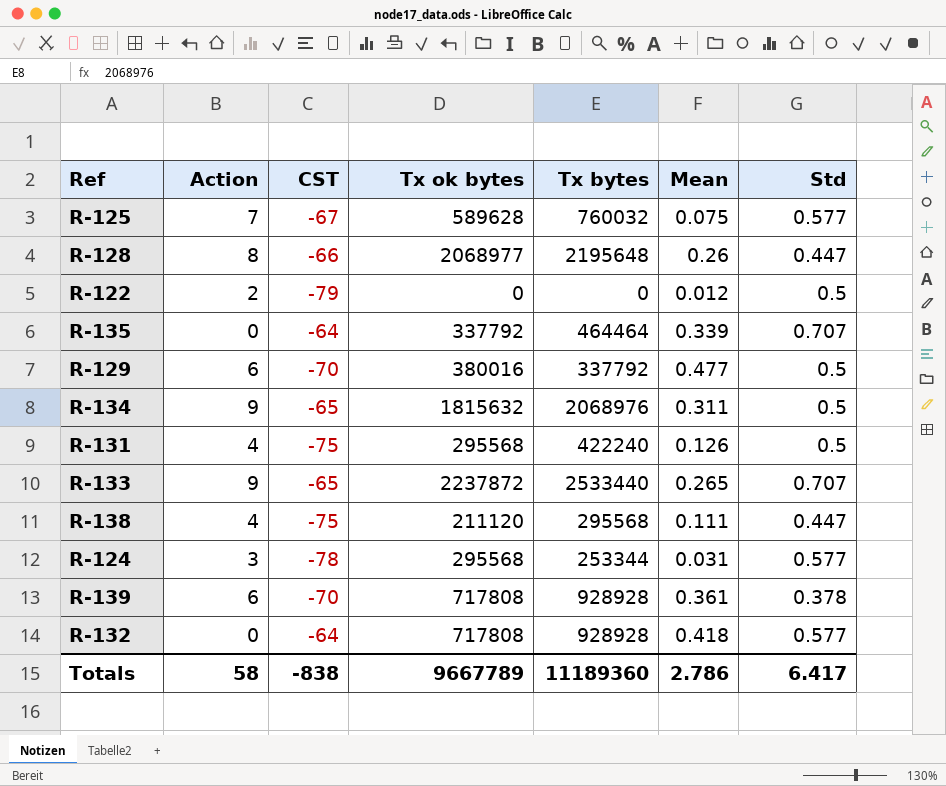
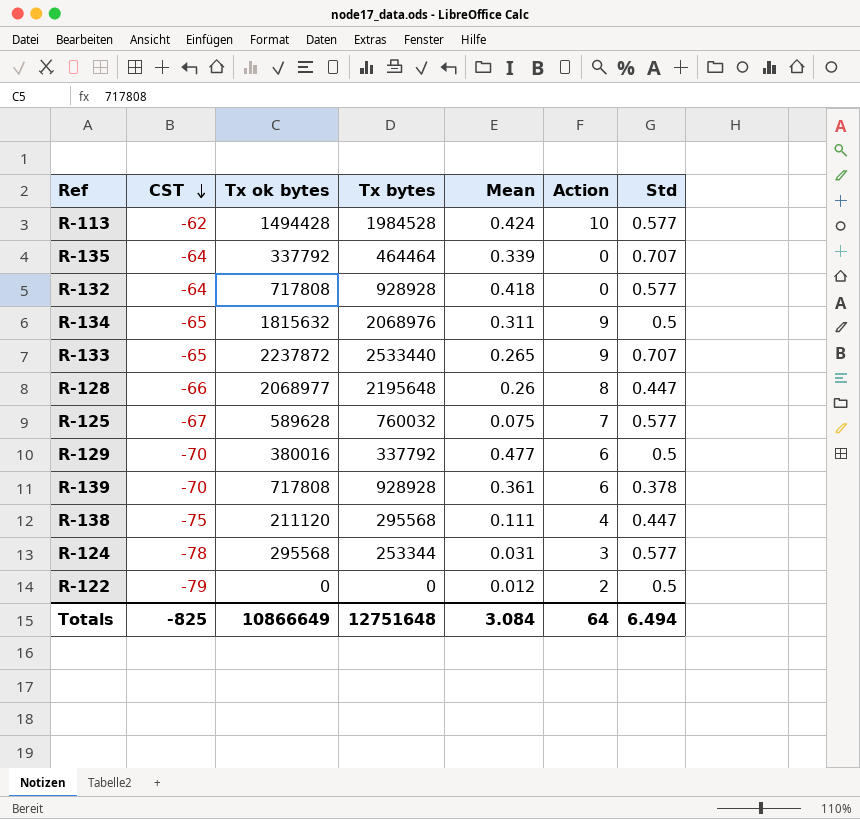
row order: none -> CST descending
column Action | position: 2 -> 6
row R-131: 4 | -75 | 295568 | 422240 | 0.126 | 0.5 -> none
row R-113: none -> -62 | 1494428 | 1984528 | 0.424 | 10 | 0.577
Totals | CST: -838 -> -825
Totals | Tx ok bytes: 9667789 -> 10866649
Totals | Tx bytes: 11189360 -> 12751648
Totals | Mean: 2.786 -> 3.084
Totals | Action: 58 -> 64
Totals | Std: 6.417 -> 6.494

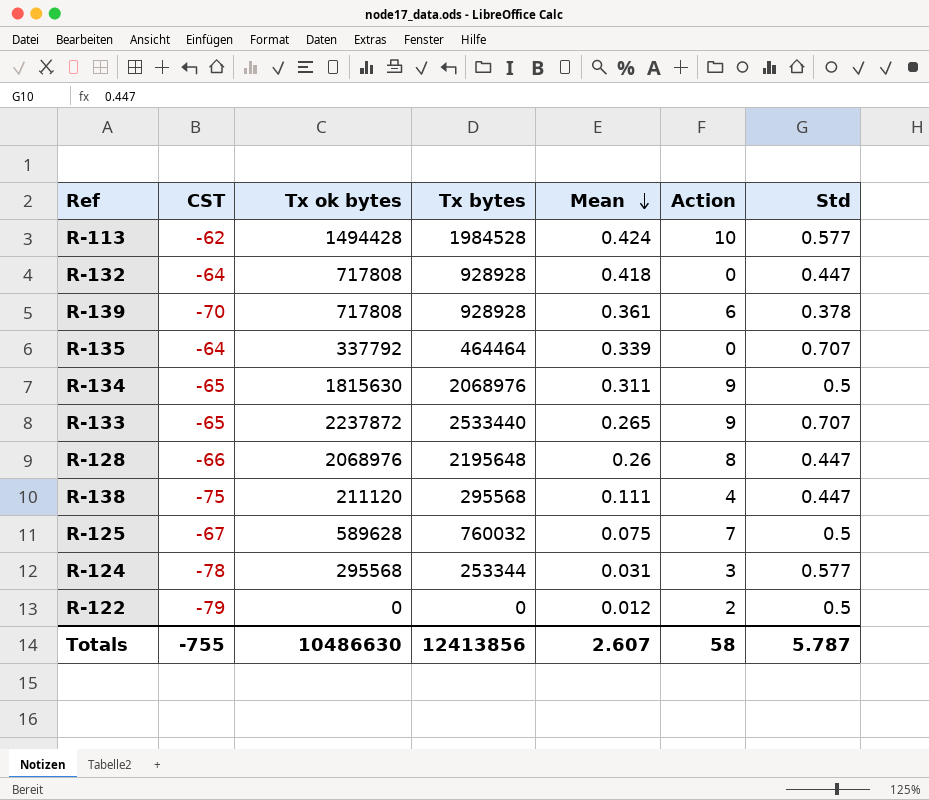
row order: CST descending -> Mean descending
row R-129: -70 | 380016 | 337792 | 0.477 | 6 | 0.5 -> none
R-132 | Std: 0.577 -> 0.447
R-134 | Tx ok bytes: 1815632 -> 1815630
R-128 | Tx ok bytes: 2068977 -> 2068976
R-125 | Std: 0.577 -> 0.5
Totals | CST: -825 -> -755
Totals | Tx ok bytes: 10866649 -> 10486630
Totals | Tx bytes: 12751648 -> 12413856
Totals | Mean: 3.084 -> 2.607
Totals | Action: 64 -> 58
Totals | Std: 6.494 -> 5.787

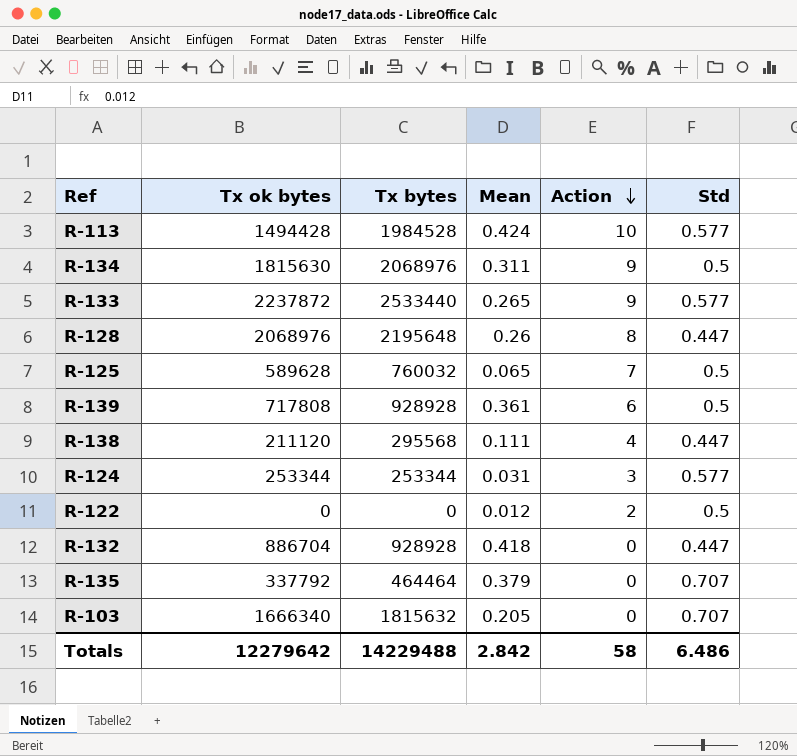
row order: Mean descending -> Action descending
column CST | position: 2 -> none
R-133 | Std: 0.707 -> 0.577
R-125 | Mean: 0.075 -> 0.065
R-139 | Std: 0.378 -> 0.5
R-124 | Tx ok bytes: 295568 -> 253344
R-132 | Tx ok bytes: 717808 -> 886704
R-135 | Mean: 0.339 -> 0.379
row R-103: none -> 1666340 | 1815632 | 0.205 | 0 | 0.707
Totals | Tx ok bytes: 10486630 -> 12279642
Totals | Tx bytes: 12413856 -> 14229488
Totals | Mean: 2.607 -> 2.842
Totals | Std: 5.787 -> 6.486

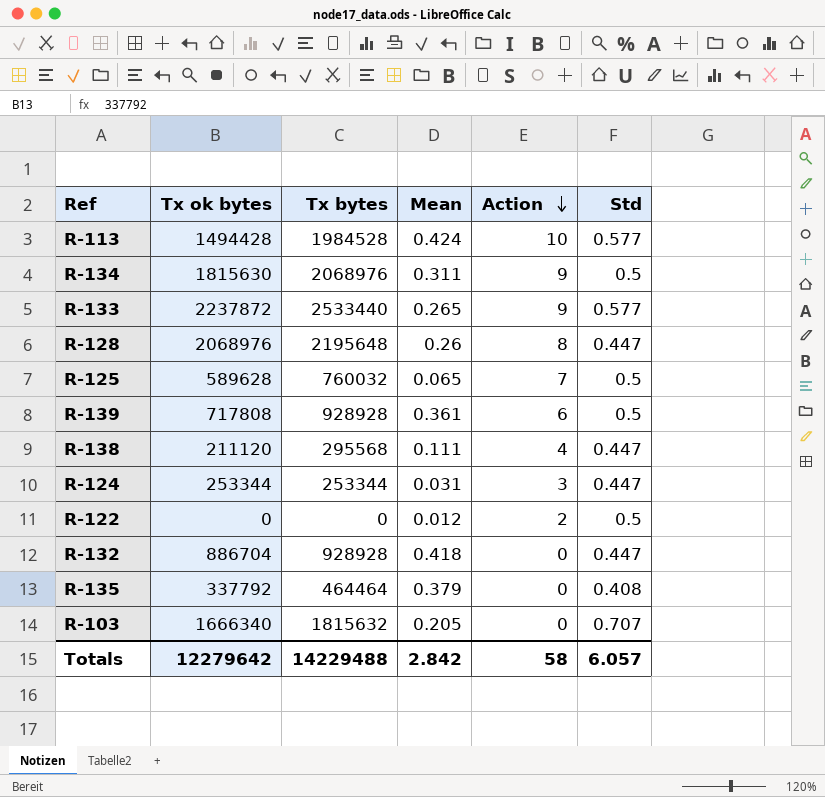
R-124 | Std: 0.577 -> 0.447
R-135 | Std: 0.707 -> 0.408
Totals | Std: 6.486 -> 6.057

